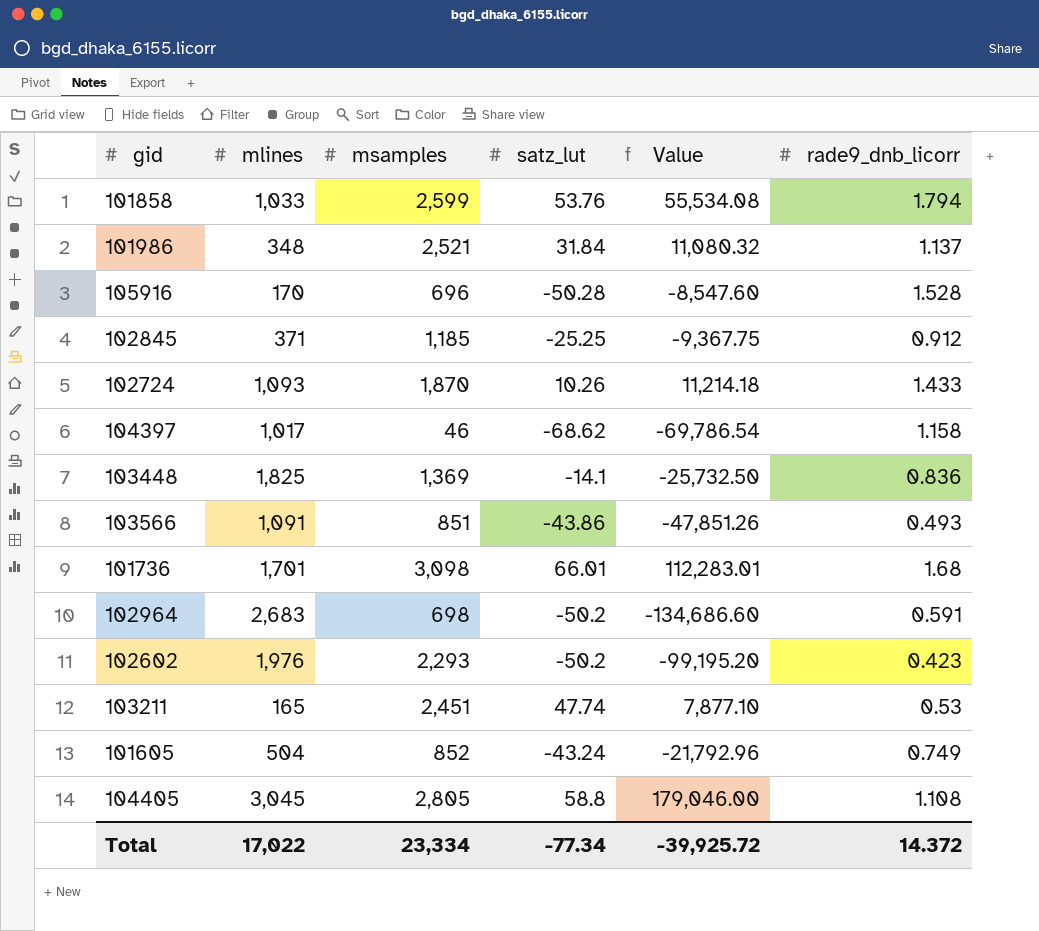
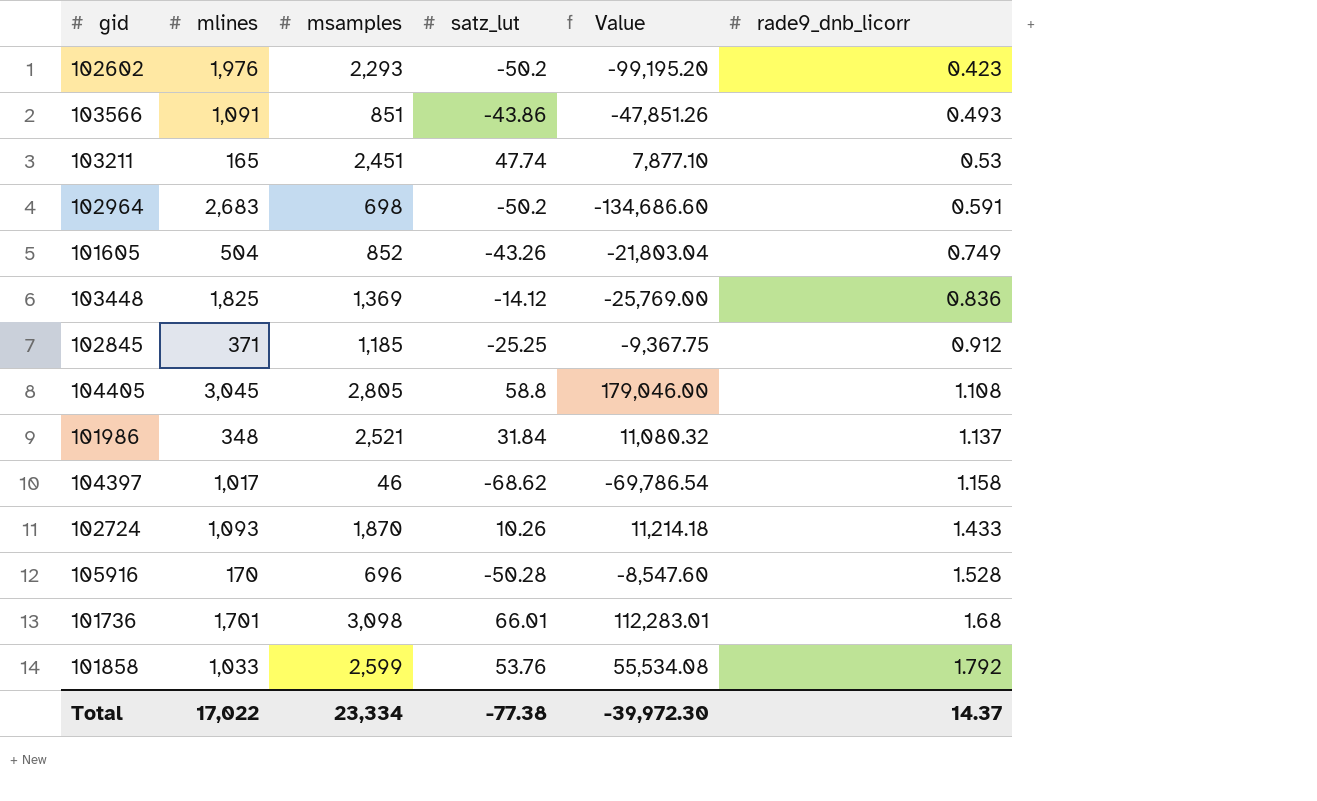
row order: none -> rade9_dnb_licorr ascending
101605 | satz_lut: -43.24 -> -43.26
101605 | Value: -21,792.96 -> -21,803.04
103448 | satz_lut: -14.1 -> -14.12
103448 | Value: -25,732.50 -> -25,769.00
101858 | rade9_dnb_licorr: 1.794 -> 1.792
Total | satz_lut: -77.34 -> -77.38
Total | Value: -39,925.72 -> -39,972.30
Total | rade9_dnb_licorr: 14.372 -> 14.37

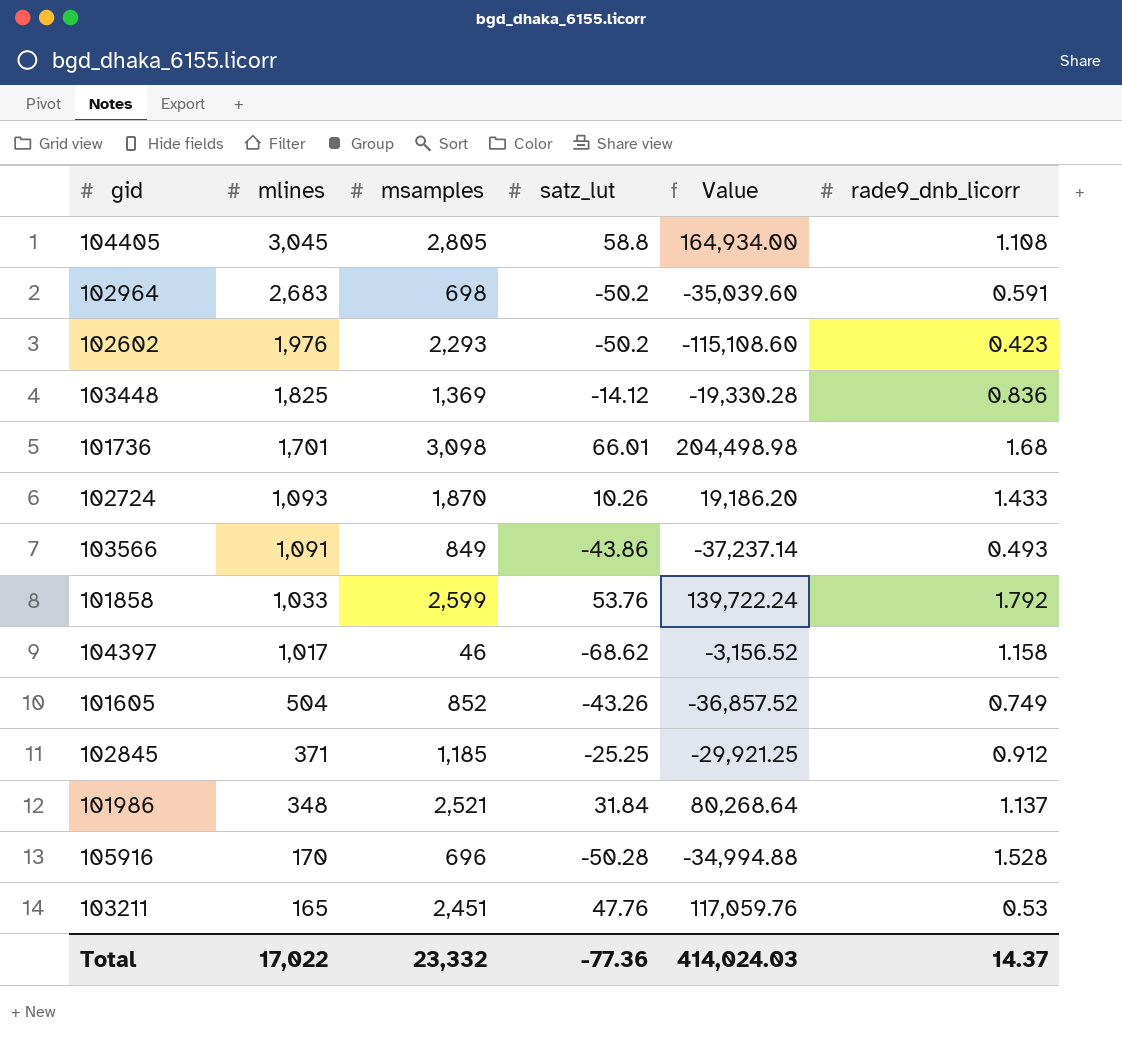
row order: rade9_dnb_licorr ascending -> mlines descending
column Value | formula: [mlines] * [satz_lut] -> [msamples] * [satz_lut]
103566 | msamples: 851 -> 849
103211 | satz_lut: 47.74 -> 47.76
Total | msamples: 23,334 -> 23,332
Total | satz_lut: -77.38 -> -77.36
Total | Value: -39,972.30 -> 414,024.03

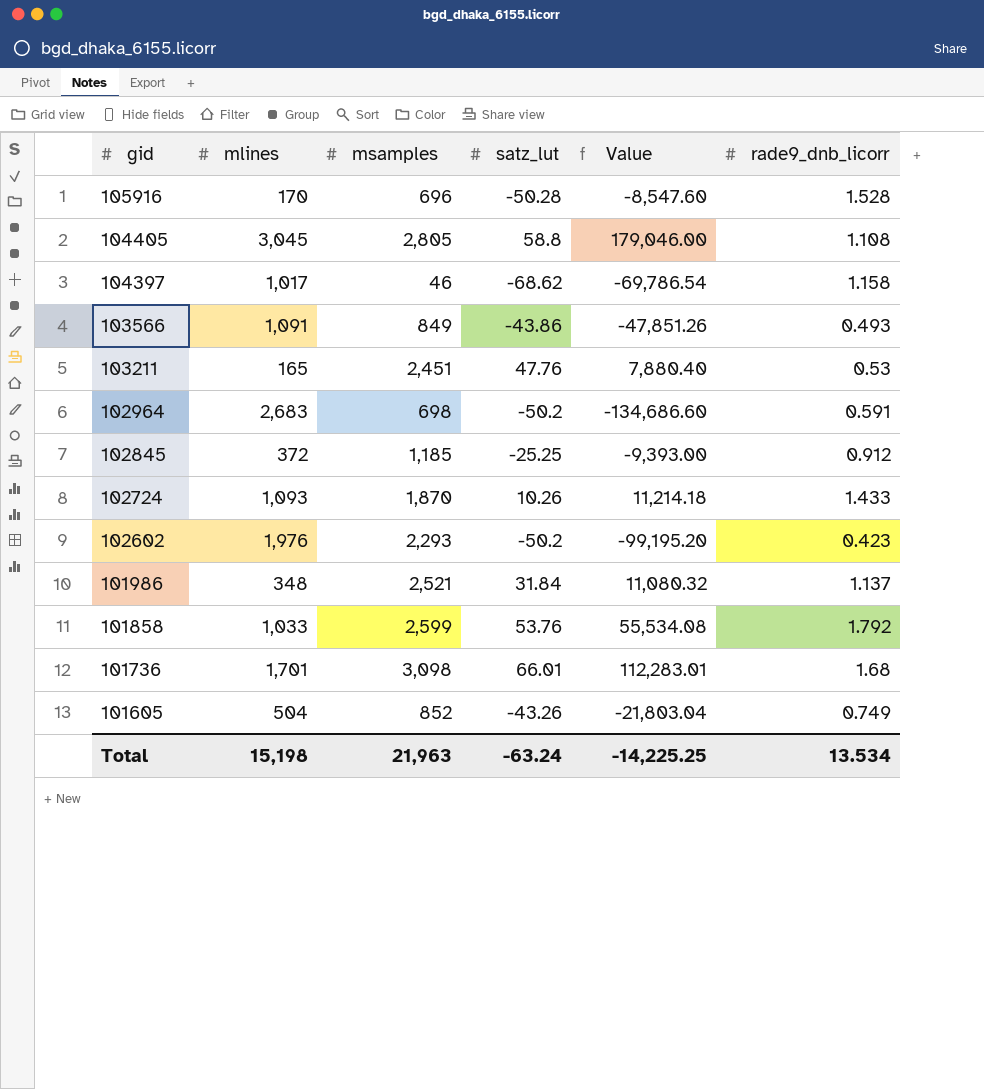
row order: mlines descending -> gid descending
column Value | formula: [msamples] * [satz_lut] -> [mlines] * [satz_lut]
row 103448: 1,825 | 1,369 | -14.12 | -19,330.28 | 0.836 -> none
102845 | mlines: 371 -> 372
Total | mlines: 17,022 -> 15,198
Total | msamples: 23,332 -> 21,963
Total | satz_lut: -77.36 -> -63.24
Total | Value: 414,024.03 -> -14,225.25
Total | rade9_dnb_licorr: 14.37 -> 13.534

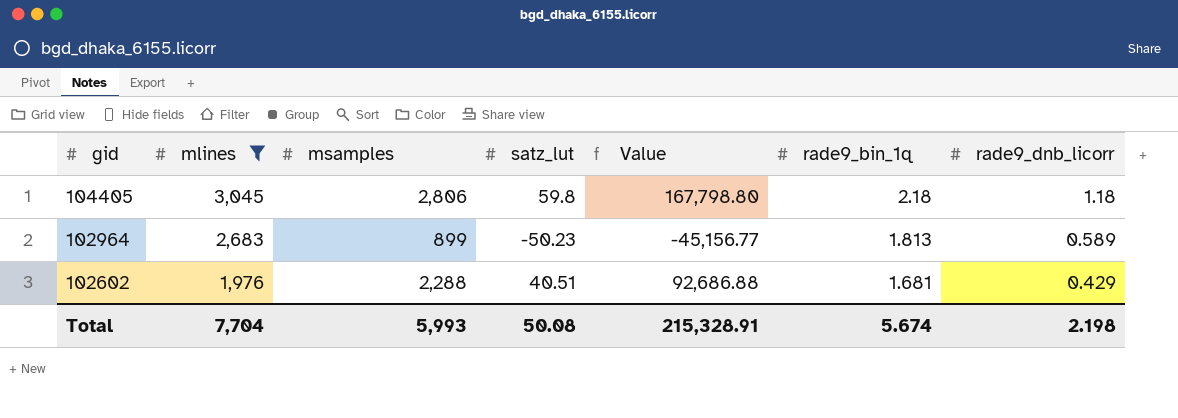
filter: none -> mlines >= 1,976
column Value | formula: [mlines] * [satz_lut] -> [msamples] * [satz_lut]
column rade9_bin_1q | position: none -> 6
104405 | msamples: 2,805 -> 2,806
104405 | satz_lut: 58.8 -> 59.8
104405 | rade9_dnb_licorr: 1.108 -> 1.18
102964 | msamples: 698 -> 899
102964 | satz_lut: -50.2 -> -50.23
102964 | rade9_dnb_licorr: 0.591 -> 0.589
102602 | msamples: 2,293 -> 2,288
102602 | satz_lut: -50.2 -> 40.51
102602 | rade9_dnb_licorr: 0.423 -> 0.429
Total | mlines: 15,198 -> 7,704
Total | msamples: 21,963 -> 5,993
Total | satz_lut: -63.24 -> 50.08
Total | Value: -14,225.25 -> 215,328.91
Total | rade9_dnb_licorr: 13.534 -> 2.198

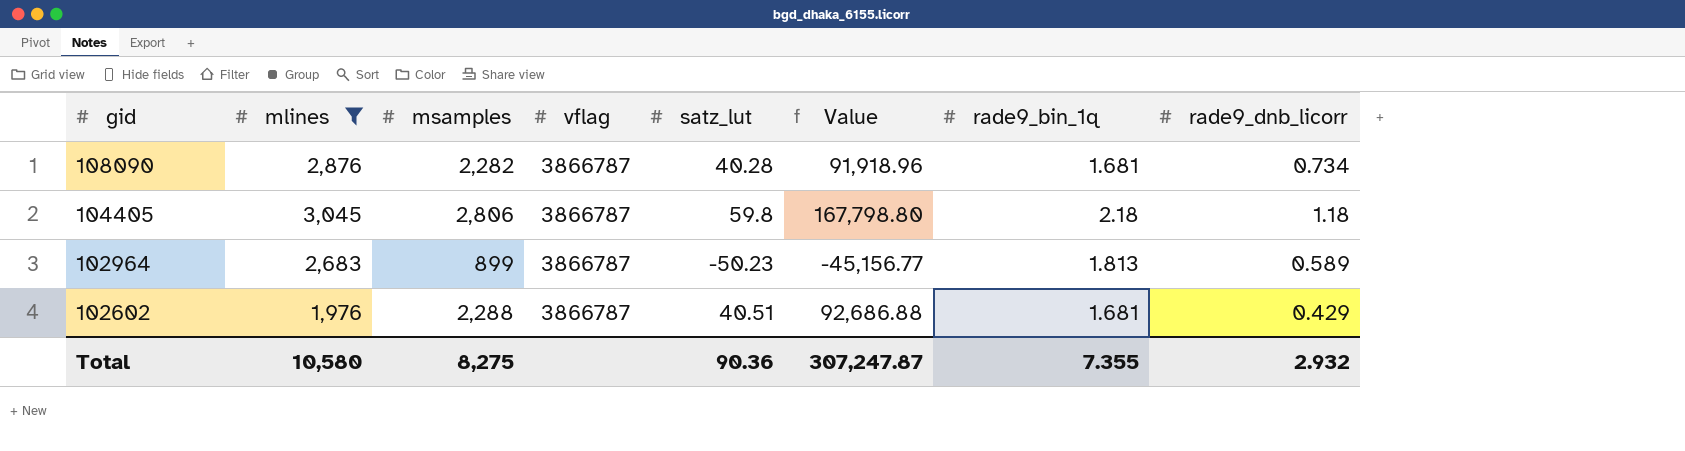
column vflag | position: none -> 4
row 108090: none -> 2,876 | 2,282 | 3866787 | 40.28 | 91,918.96 | 1.681 | 0.734
Total | mlines: 7,704 -> 10,580
Total | msamples: 5,993 -> 8,275
Total | satz_lut: 50.08 -> 90.36
Total | Value: 215,328.91 -> 307,247.87
Total | rade9_bin_1q: 5.674 -> 7.355
Total | rade9_dnb_licorr: 2.198 -> 2.932

